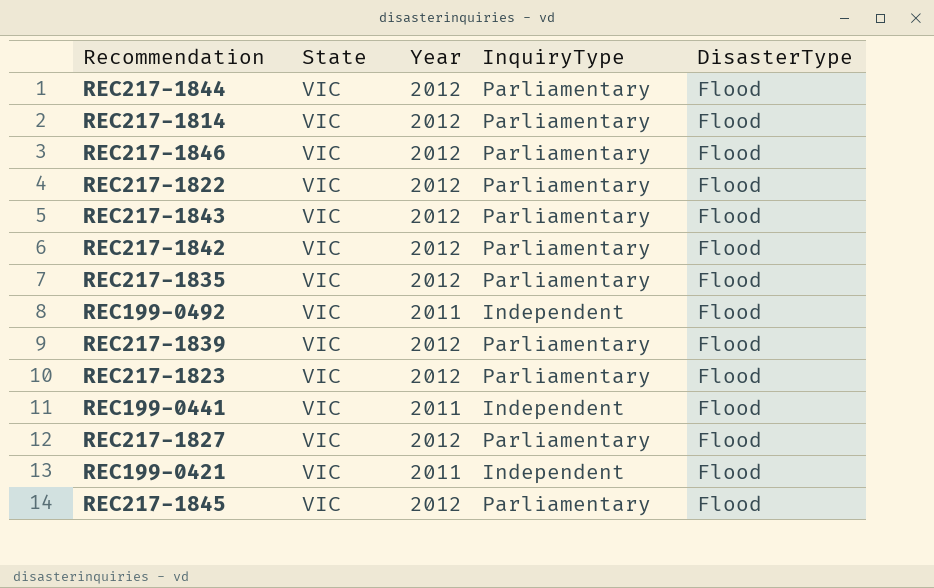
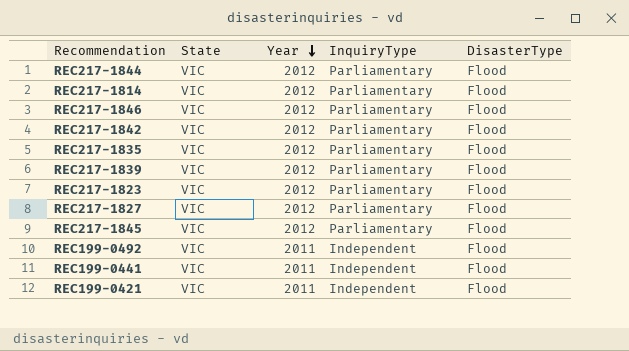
row order: none -> Year descending
row REC217-1822: VIC | 2012 | Parliamentary | Flood -> none
row REC217-1843: VIC | 2012 | Parliamentary | Flood -> none

